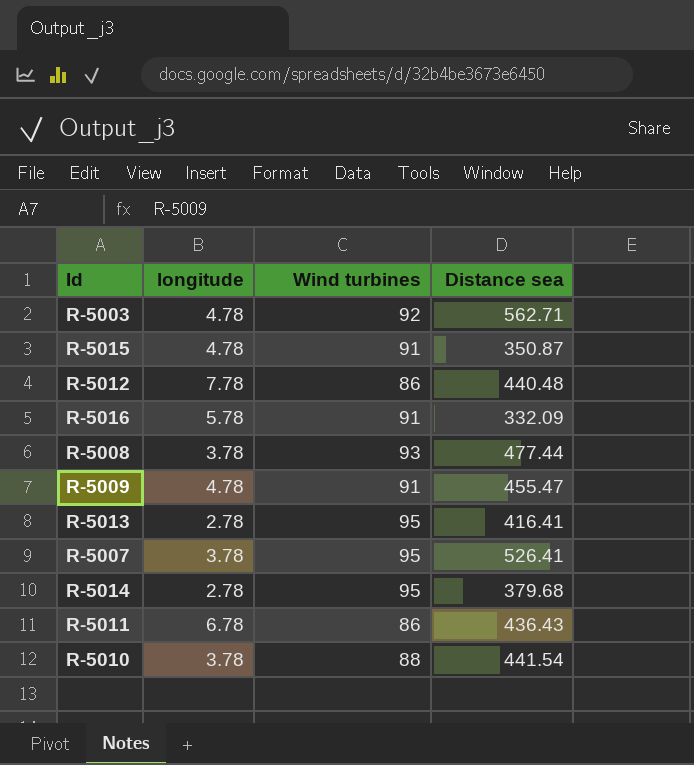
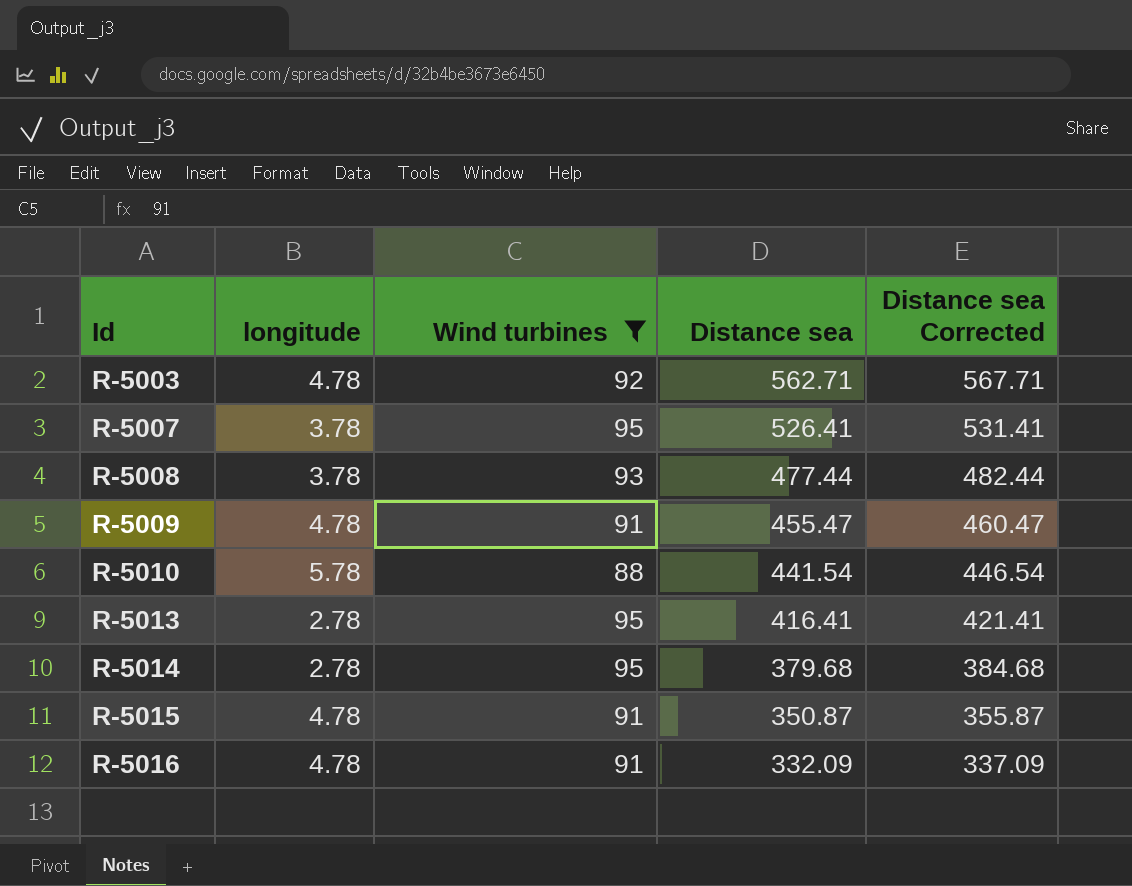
filter: none -> Wind turbines != 86
row order: none -> Id ascending
column Distance sea Corrected | formula: none -> [Distance sea] + 5
R-5010 | longitude: 3.78 -> 5.78
R-5016 | longitude: 5.78 -> 4.78

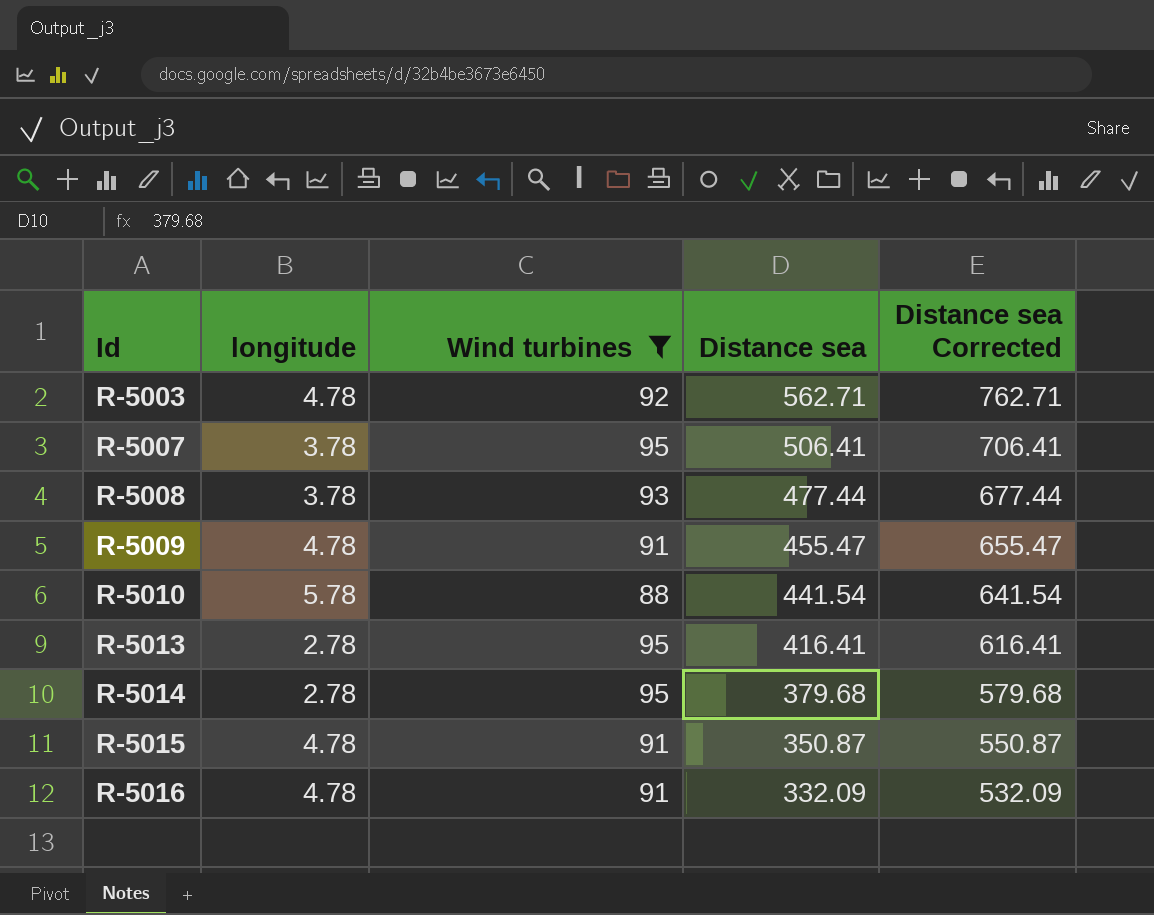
column Distance sea Corrected | formula: [Distance sea] + 5 -> [Distance sea] + 200
R-5007 | Distance sea: 526.41 -> 506.41

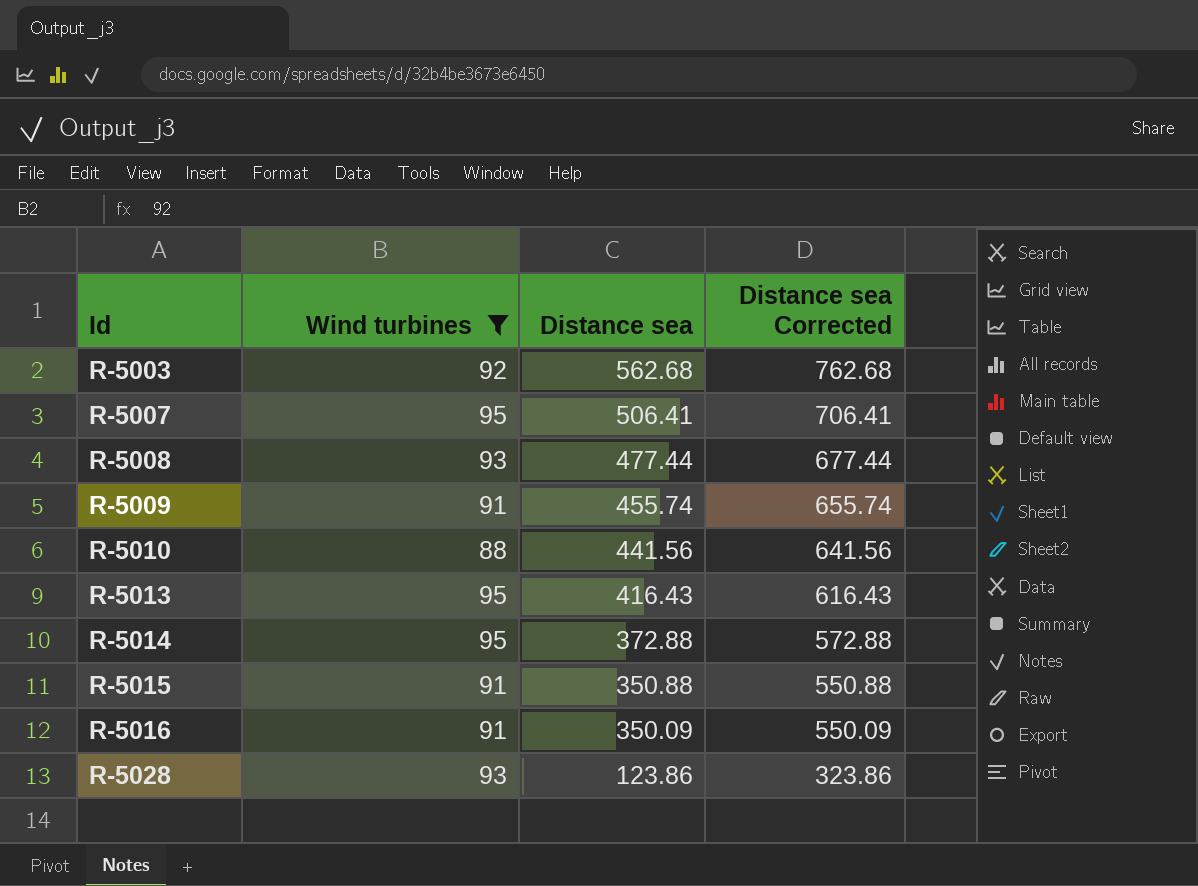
column longitude | position: 2 -> none
R-5003 | Distance sea: 562.71 -> 562.68
R-5003 | Distance sea Corrected: 762.71 -> 762.68
R-5009 | Distance sea: 455.47 -> 455.74
R-5009 | Distance sea Corrected: 655.47 -> 655.74
R-5010 | Distance sea: 441.54 -> 441.56
R-5010 | Distance sea Corrected: 641.54 -> 641.56
R-5013 | Distance sea: 416.41 -> 416.43
R-5013 | Distance sea Corrected: 616.41 -> 616.43
R-5014 | Distance sea: 379.68 -> 372.88
R-5014 | Distance sea Corrected: 579.68 -> 572.88
R-5015 | Distance sea: 350.87 -> 350.88
R-5015 | Distance sea Corrected: 550.87 -> 550.88
R-5016 | Distance sea: 332.09 -> 350.09
R-5016 | Distance sea Corrected: 532.09 -> 550.09
row R-5028: none -> 93 | 123.86 | 323.86

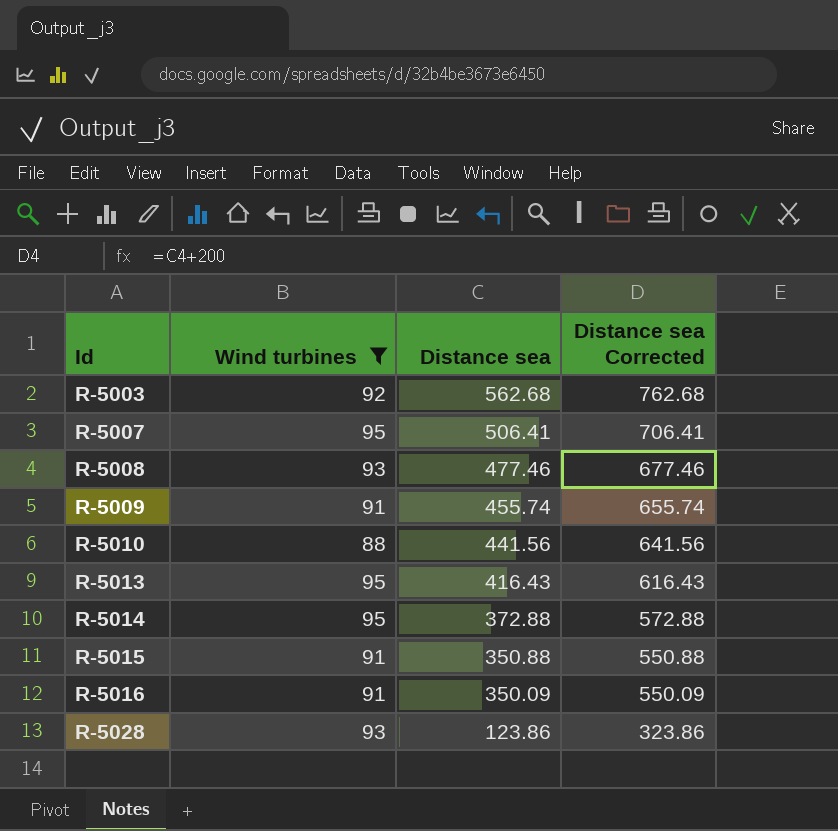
R-5008 | Distance sea: 477.44 -> 477.46
R-5008 | Distance sea Corrected: 677.44 -> 677.46

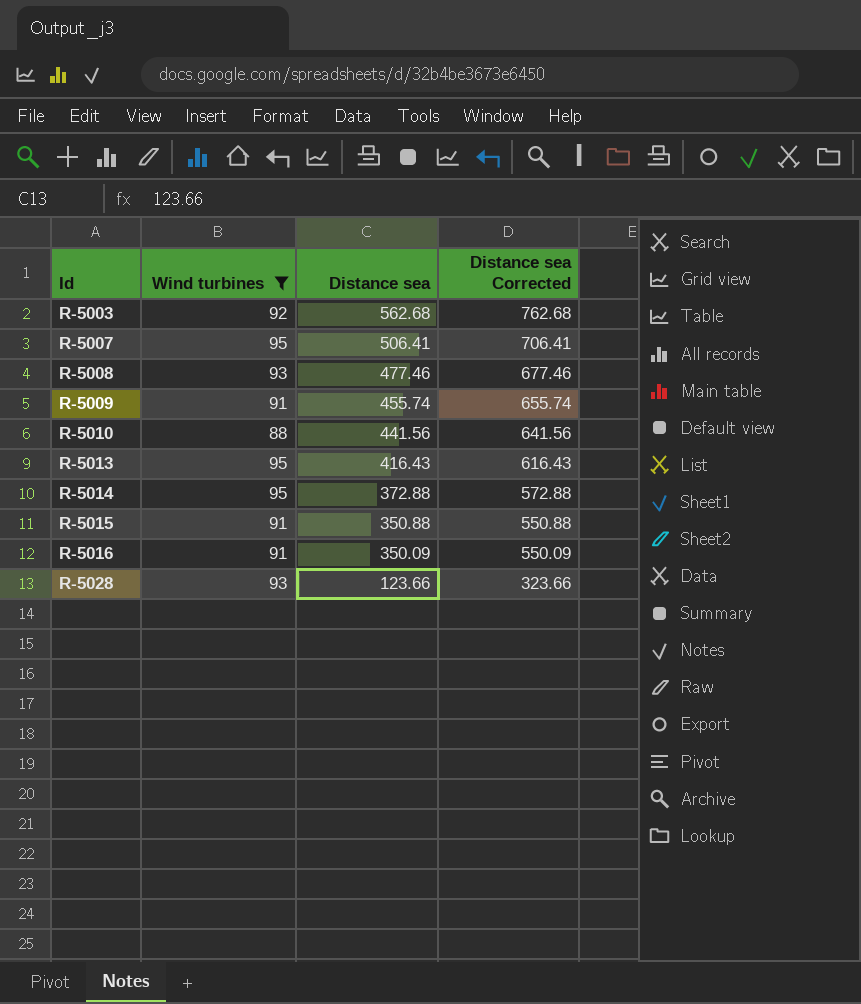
R-5028 | Distance sea: 123.86 -> 123.66
R-5028 | Distance sea Corrected: 323.86 -> 323.66

